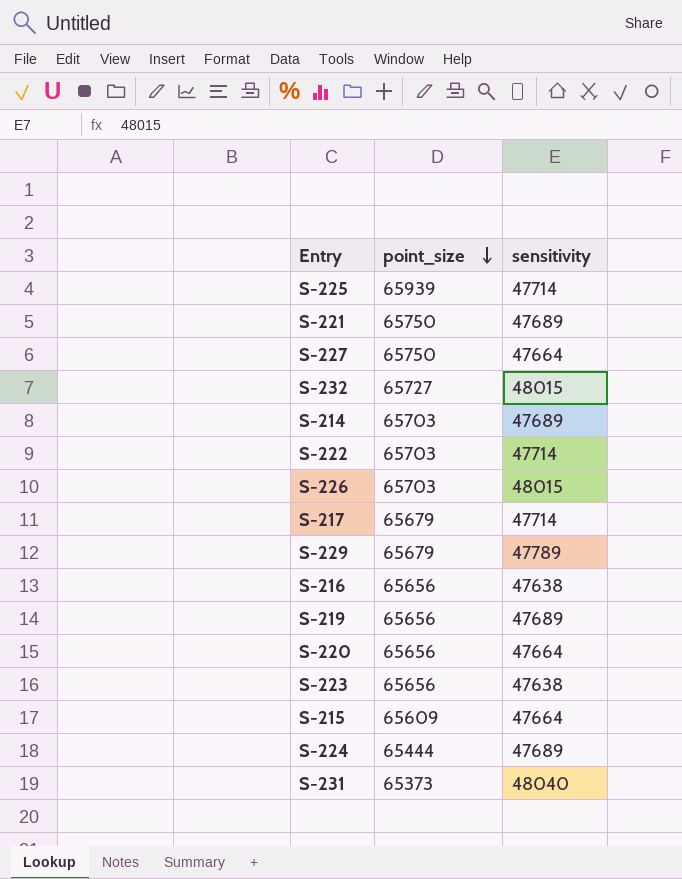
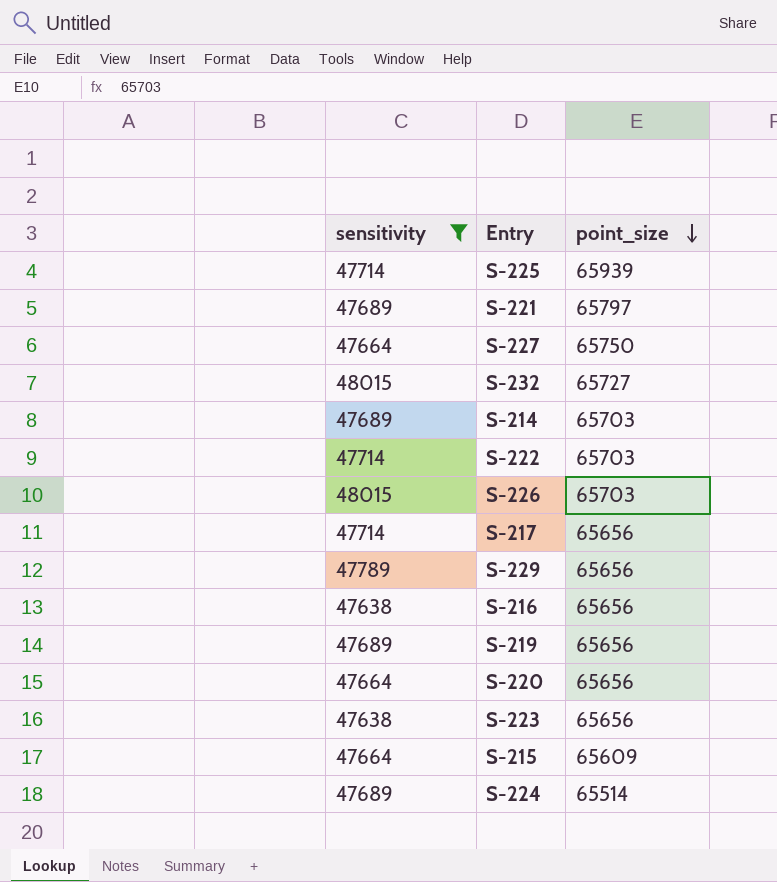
filter: none -> sensitivity != 48040
column sensitivity | position: 3 -> 1
S-221 | point_size: 65750 -> 65797
S-217 | point_size: 65679 -> 65656
S-229 | point_size: 65679 -> 65656
S-224 | point_size: 65444 -> 65514

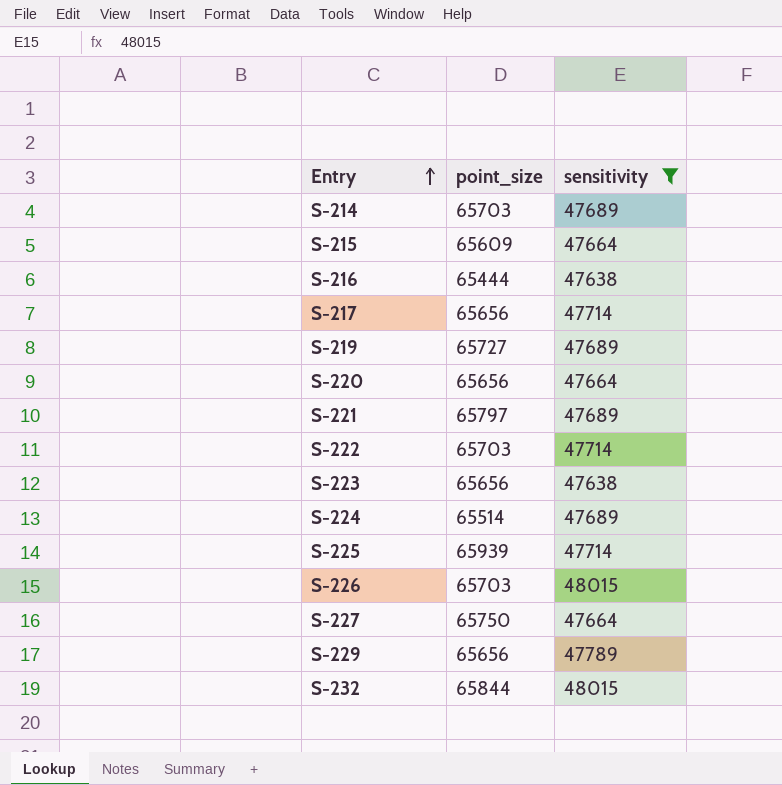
row order: point_size descending -> Entry ascending
column sensitivity | position: 1 -> 3
S-216 | point_size: 65656 -> 65444
S-219 | point_size: 65656 -> 65727
S-232 | point_size: 65727 -> 65844

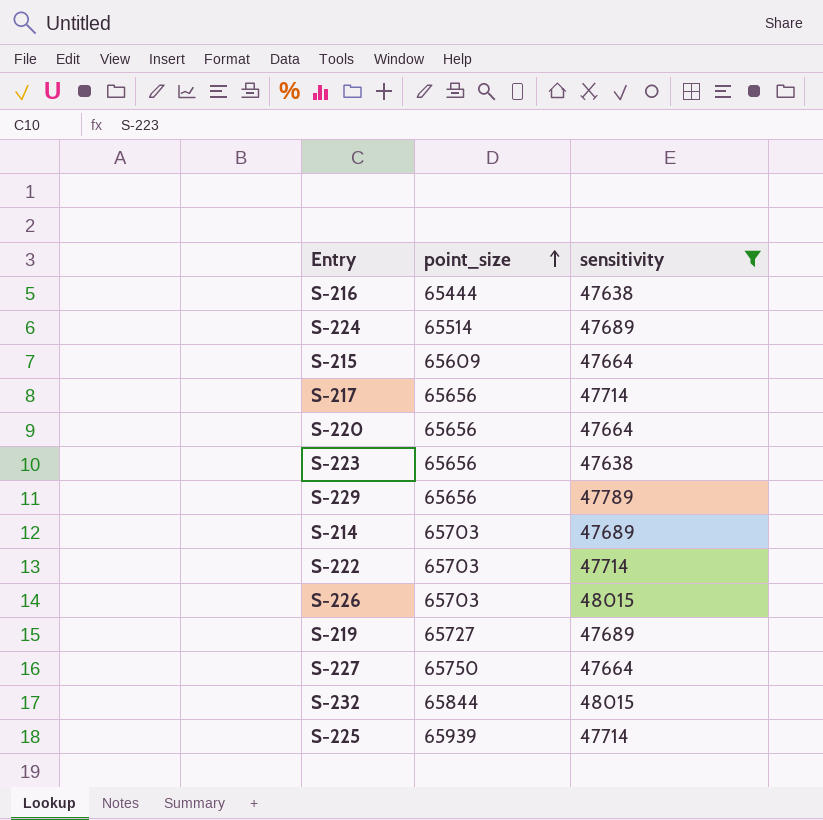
row order: Entry ascending -> point_size ascending
row S-221: 65797 | 47689 -> none

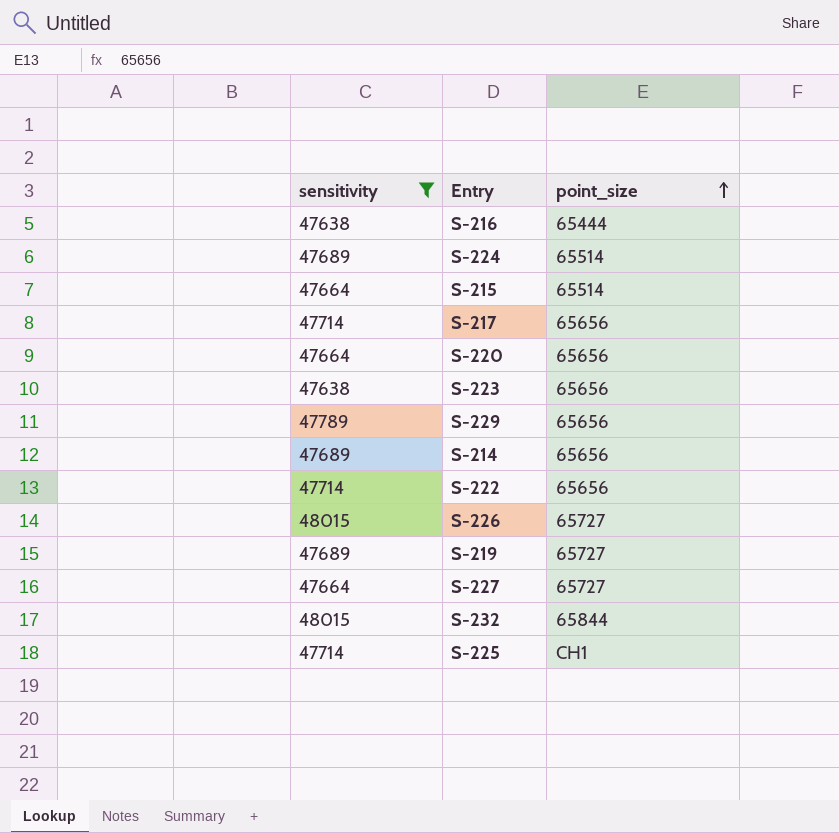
column sensitivity | position: 3 -> 1
S-215 | point_size: 65609 -> 65514
S-214 | point_size: 65703 -> 65656
S-222 | point_size: 65703 -> 65656
S-226 | point_size: 65703 -> 65727
S-227 | point_size: 65750 -> 65727
S-225 | point_size: 65939 -> CH1

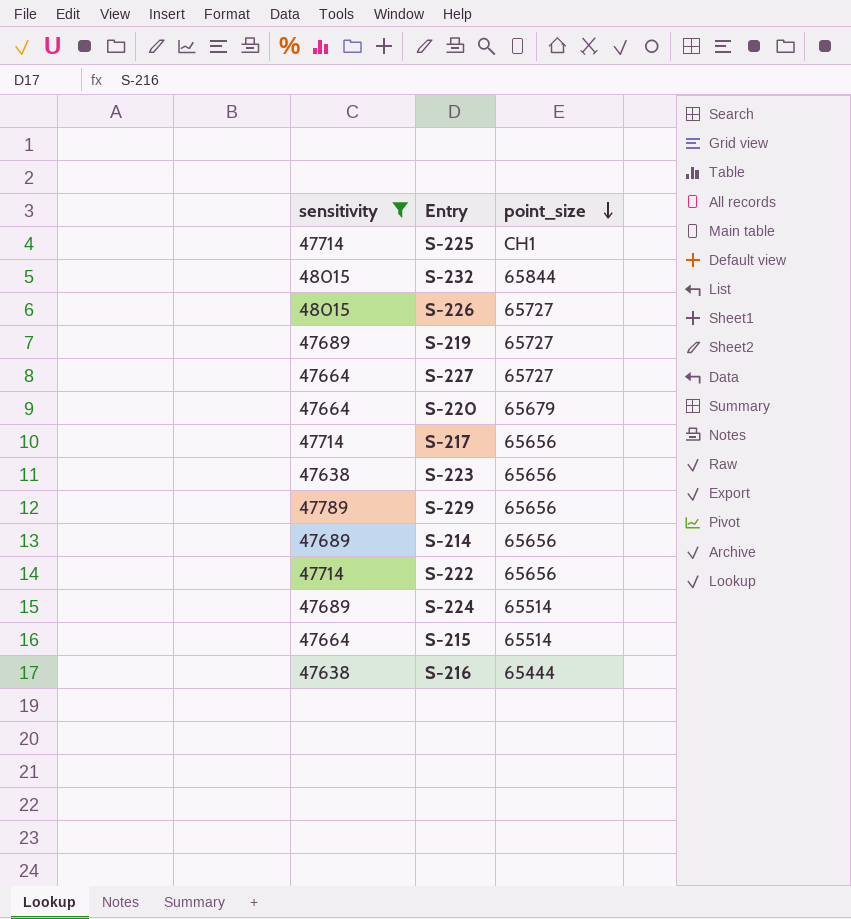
row order: point_size ascending -> point_size descending
S-220 | point_size: 65656 -> 65679

